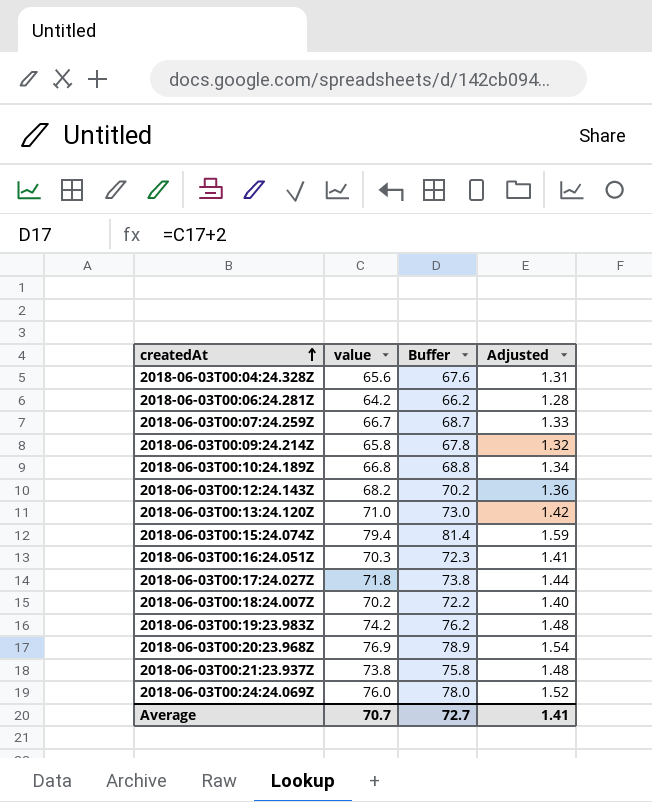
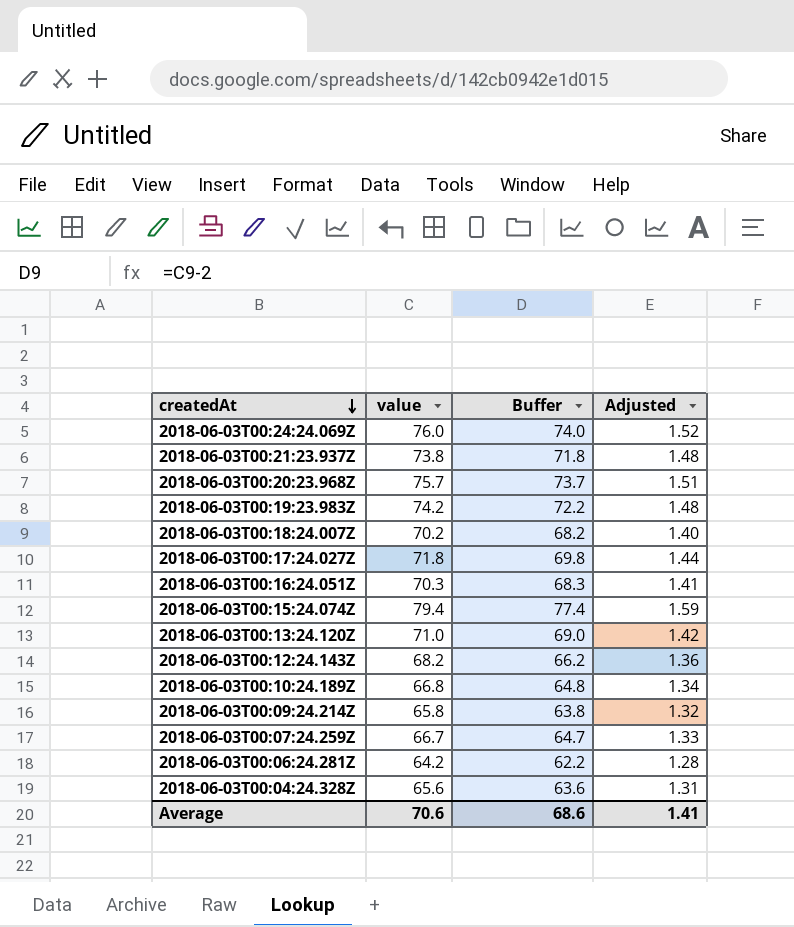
row order: createdAt ascending -> createdAt descending
column Buffer | formula: [value] + 2 -> [value] - 2
2018-06-03T00:20:23.968Z | value: 76.9 -> 75.7
2018-06-03T00:20:23.968Z | Adjusted: 1.54 -> 1.51
Average | value: 70.7 -> 70.6
Average | Buffer: 72.7 -> 68.6

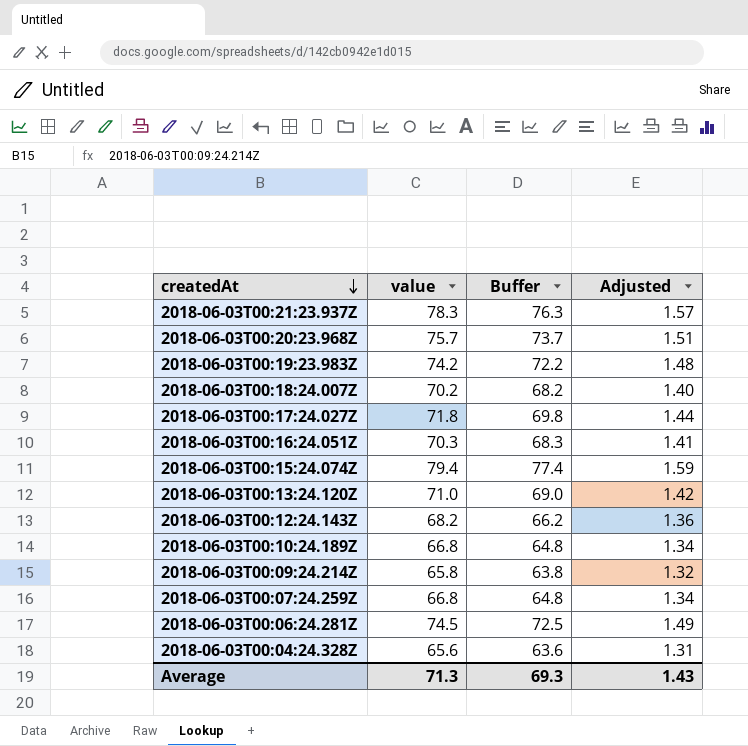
row 2018-06-03T00:24:24.069Z: 76.0 | 74.0 | 1.52 -> none
2018-06-03T00:21:23.937Z | value: 73.8 -> 78.3
2018-06-03T00:21:23.937Z | Buffer: 71.8 -> 76.3
2018-06-03T00:21:23.937Z | Adjusted: 1.48 -> 1.57
2018-06-03T00:07:24.259Z | value: 66.7 -> 66.8
2018-06-03T00:07:24.259Z | Buffer: 64.7 -> 64.8
2018-06-03T00:07:24.259Z | Adjusted: 1.33 -> 1.34
2018-06-03T00:06:24.281Z | value: 64.2 -> 74.5
2018-06-03T00:06:24.281Z | Buffer: 62.2 -> 72.5
2018-06-03T00:06:24.281Z | Adjusted: 1.28 -> 1.49
Average | value: 70.6 -> 71.3
Average | Buffer: 68.6 -> 69.3
Average | Adjusted: 1.41 -> 1.43

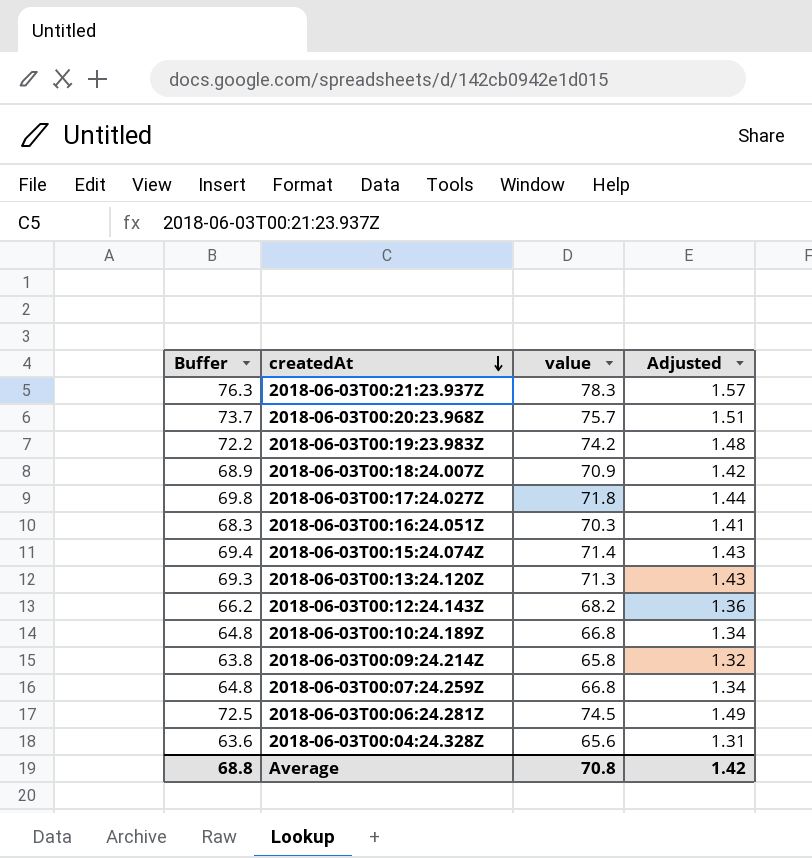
column Buffer | position: 3 -> 1
2018-06-03T00:18:24.007Z | Buffer: 68.2 -> 68.9
2018-06-03T00:18:24.007Z | value: 70.2 -> 70.9
2018-06-03T00:18:24.007Z | Adjusted: 1.40 -> 1.42
2018-06-03T00:15:24.074Z | Buffer: 77.4 -> 69.4
2018-06-03T00:15:24.074Z | value: 79.4 -> 71.4
2018-06-03T00:15:24.074Z | Adjusted: 1.59 -> 1.43
2018-06-03T00:13:24.120Z | Buffer: 69.0 -> 69.3
2018-06-03T00:13:24.120Z | value: 71.0 -> 71.3
2018-06-03T00:13:24.120Z | Adjusted: 1.42 -> 1.43
Average | Buffer: 69.3 -> 68.8
Average | value: 71.3 -> 70.8
Average | Adjusted: 1.43 -> 1.42

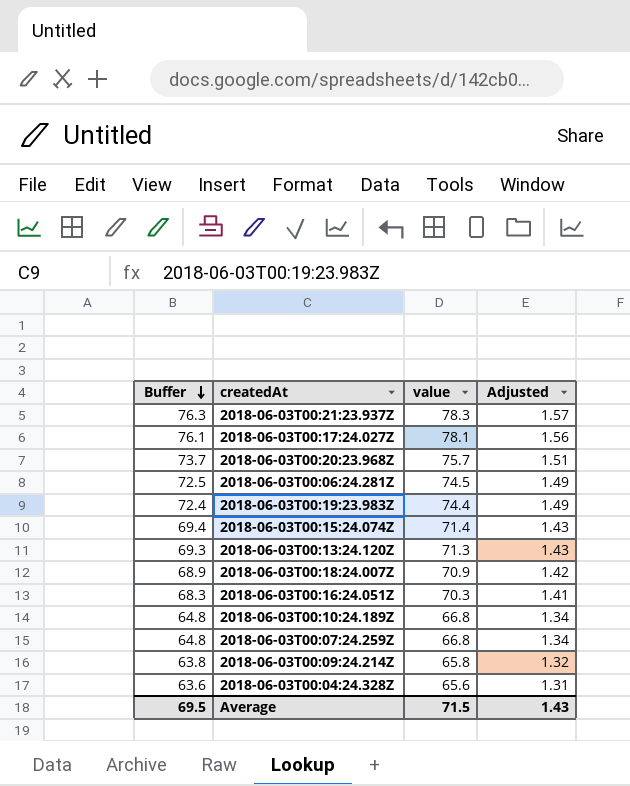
row order: createdAt descending -> Buffer descending
row 2018-06-03T00:12:24.143Z: 66.2 | 68.2 | 1.36 -> none
2018-06-03T00:17:24.027Z | Buffer: 69.8 -> 76.1
2018-06-03T00:17:24.027Z | value: 71.8 -> 78.1
2018-06-03T00:17:24.027Z | Adjusted: 1.44 -> 1.56
2018-06-03T00:19:23.983Z | Buffer: 72.2 -> 72.4
2018-06-03T00:19:23.983Z | value: 74.2 -> 74.4
2018-06-03T00:19:23.983Z | Adjusted: 1.48 -> 1.49
Average | Buffer: 68.8 -> 69.5
Average | value: 70.8 -> 71.5
Average | Adjusted: 1.42 -> 1.43

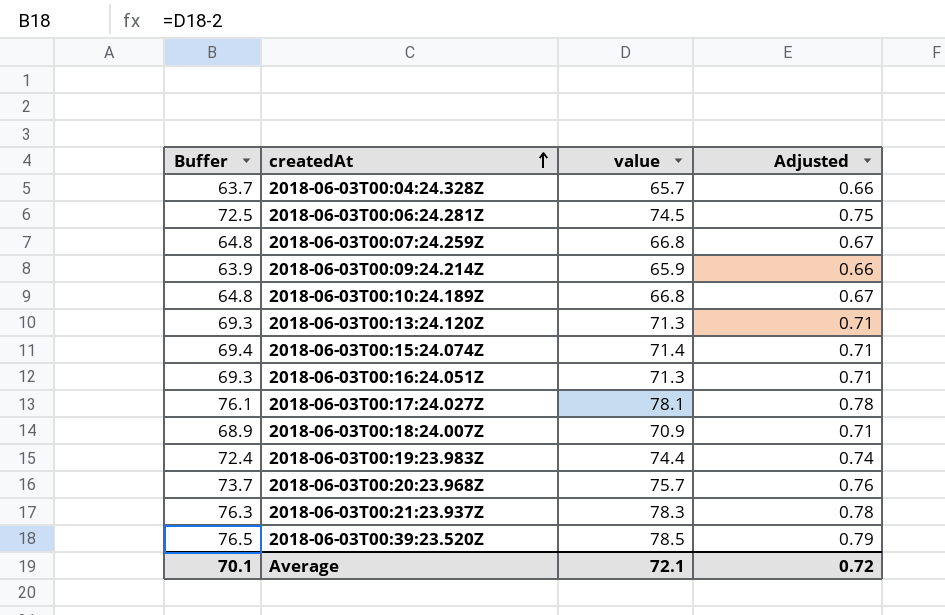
row order: Buffer descending -> createdAt ascending
column Adjusted | formula: [value] * 0.02 -> [value] * 0.01
2018-06-03T00:04:24.328Z | Buffer: 63.6 -> 63.7
2018-06-03T00:04:24.328Z | value: 65.6 -> 65.7
2018-06-03T00:09:24.214Z | Buffer: 63.8 -> 63.9
2018-06-03T00:09:24.214Z | value: 65.8 -> 65.9
2018-06-03T00:16:24.051Z | Buffer: 68.3 -> 69.3
2018-06-03T00:16:24.051Z | value: 70.3 -> 71.3
row 2018-06-03T00:39:23.520Z: none -> 76.5 | 78.5 | 0.79
Average | Buffer: 69.5 -> 70.1
Average | value: 71.5 -> 72.1
Average | Adjusted: 1.43 -> 0.72

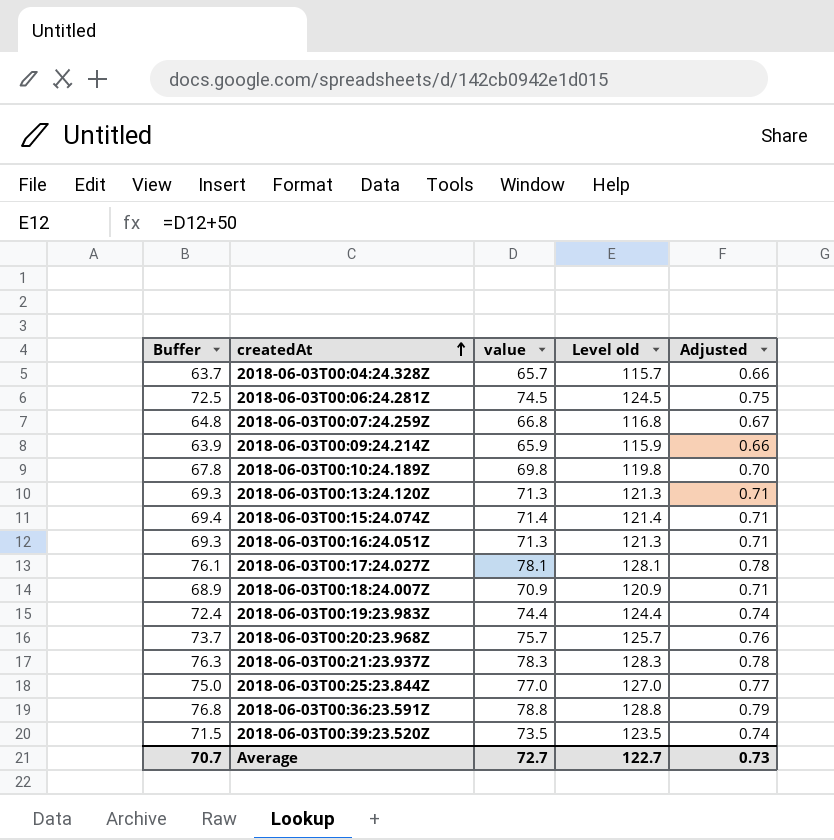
column Level old | formula: none -> [value] + 50
2018-06-03T00:10:24.189Z | Buffer: 64.8 -> 67.8
2018-06-03T00:10:24.189Z | value: 66.8 -> 69.8
2018-06-03T00:10:24.189Z | Adjusted: 0.67 -> 0.70
row 2018-06-03T00:25:23.844Z: none -> 75.0 | 77.0 | 127.0 | 0.77
row 2018-06-03T00:36:23.591Z: none -> 76.8 | 78.8 | 128.8 | 0.79
2018-06-03T00:39:23.520Z | Buffer: 76.5 -> 71.5
2018-06-03T00:39:23.520Z | value: 78.5 -> 73.5
2018-06-03T00:39:23.520Z | Adjusted: 0.79 -> 0.74
Average | Buffer: 70.1 -> 70.7
Average | value: 72.1 -> 72.7
Average | Adjusted: 0.72 -> 0.73

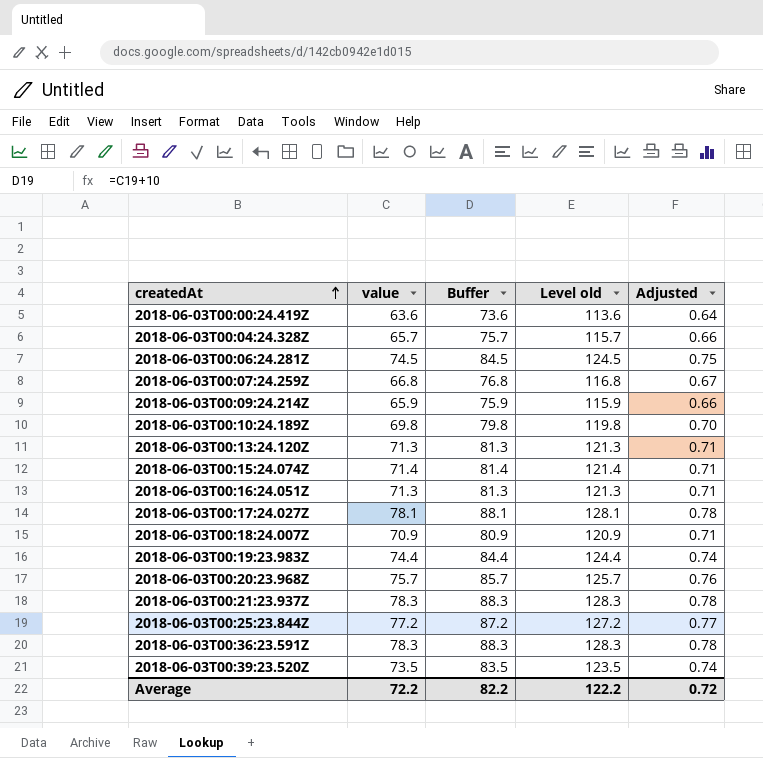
column Buffer | formula: [value] - 2 -> [value] + 10
column Buffer | position: 1 -> 3
row 2018-06-03T00:00:24.419Z: none -> 63.6 | 73.6 | 113.6 | 0.64
2018-06-03T00:25:23.844Z | value: 77.0 -> 77.2
2018-06-03T00:25:23.844Z | Level old: 127.0 -> 127.2
2018-06-03T00:36:23.591Z | value: 78.8 -> 78.3
2018-06-03T00:36:23.591Z | Level old: 128.8 -> 128.3
2018-06-03T00:36:23.591Z | Adjusted: 0.79 -> 0.78
Average | value: 72.7 -> 72.2
Average | Buffer: 70.7 -> 82.2
Average | Level old: 122.7 -> 122.2
Average | Adjusted: 0.73 -> 0.72

